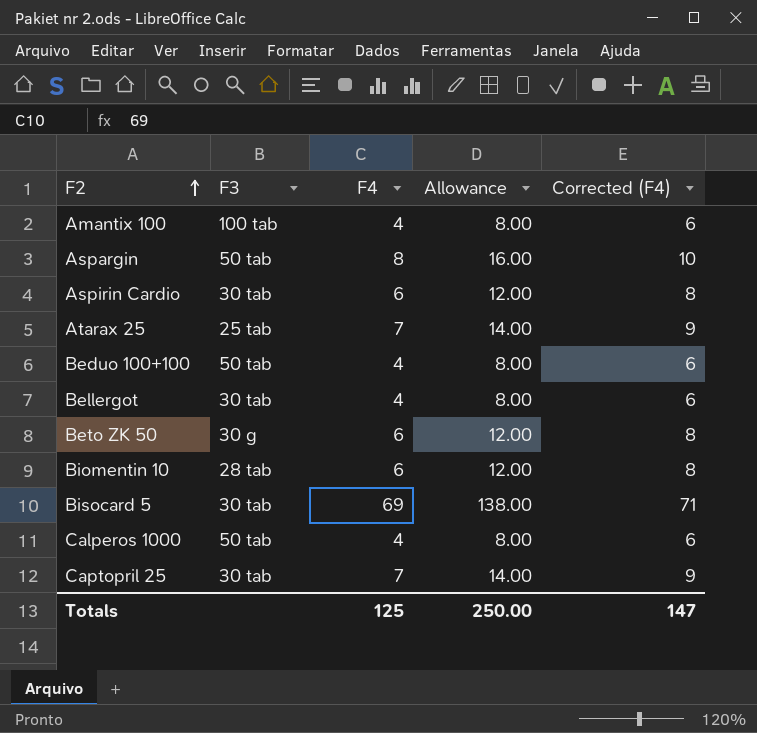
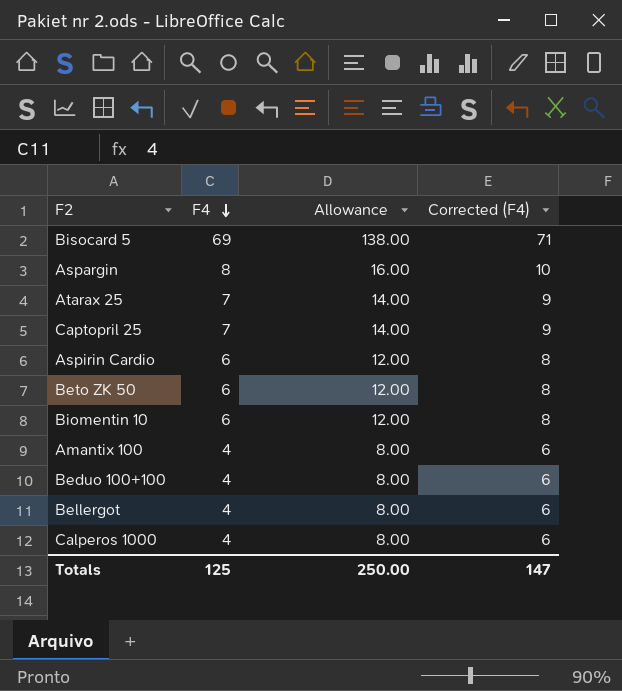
row order: F2 ascending -> F4 descending
column F3 | position: 2 -> none

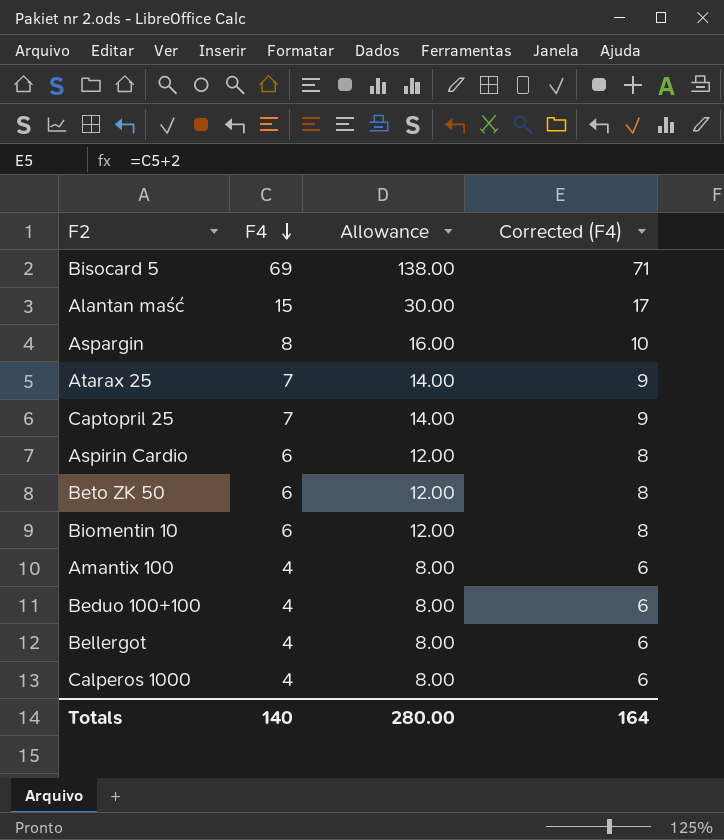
row Alantan maść: none -> 15 | 30.00 | 17
Totals | F4: 125 -> 140
Totals | Allowance: 250.00 -> 280.00
Totals | Corrected (F4): 147 -> 164

